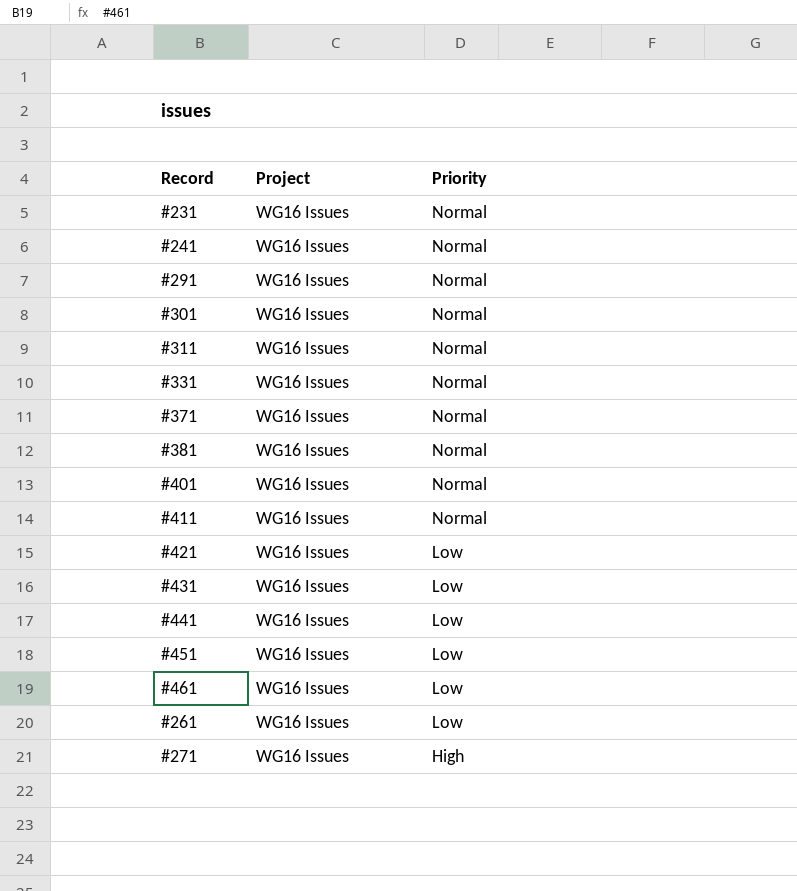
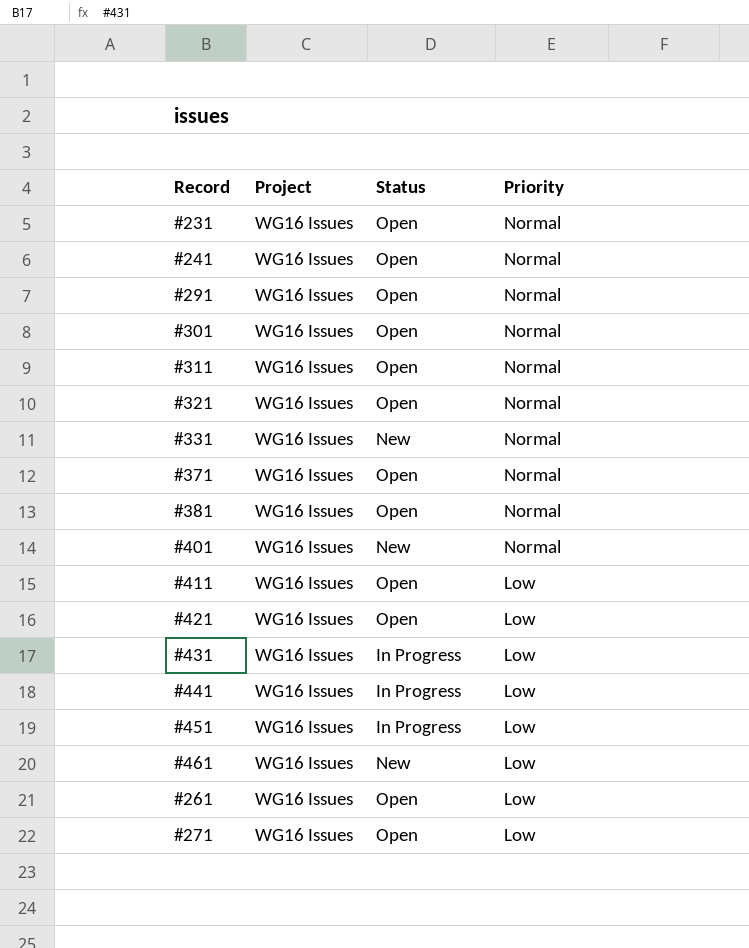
column Status | position: none -> 3
row #321: none -> WG16 Issues | Open | Normal
#411 | Priority: Normal -> Low
#271 | Priority: High -> Low

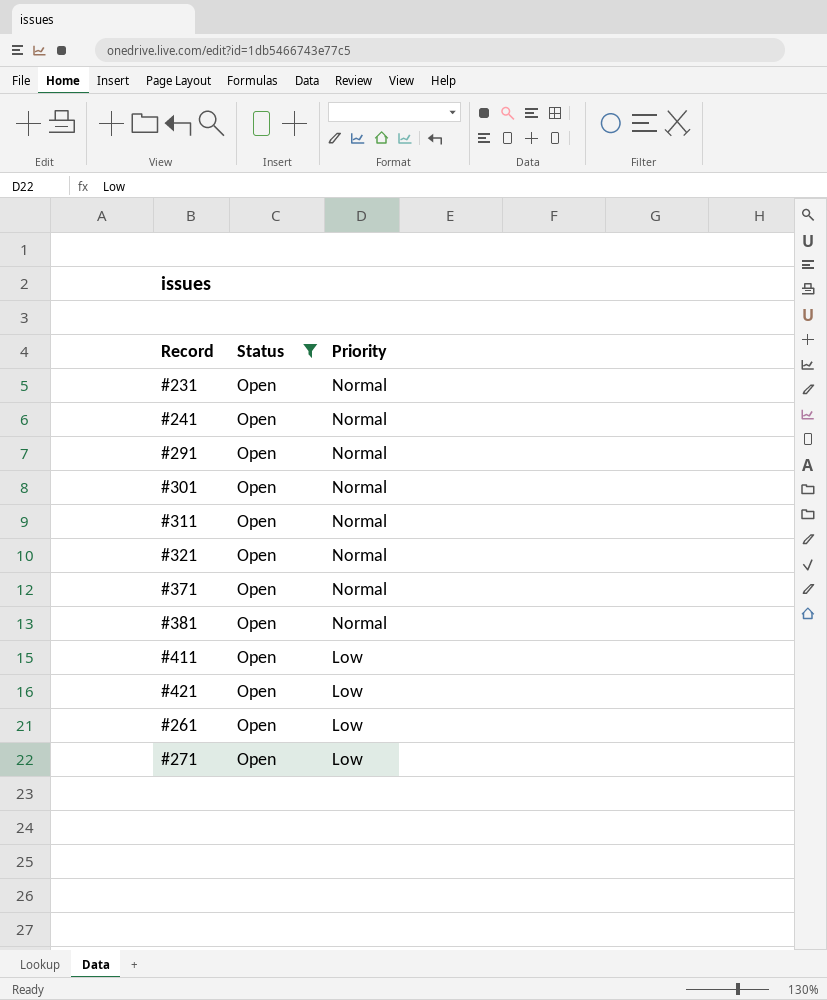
filter: none -> Status = Open
column Project | position: 2 -> none

